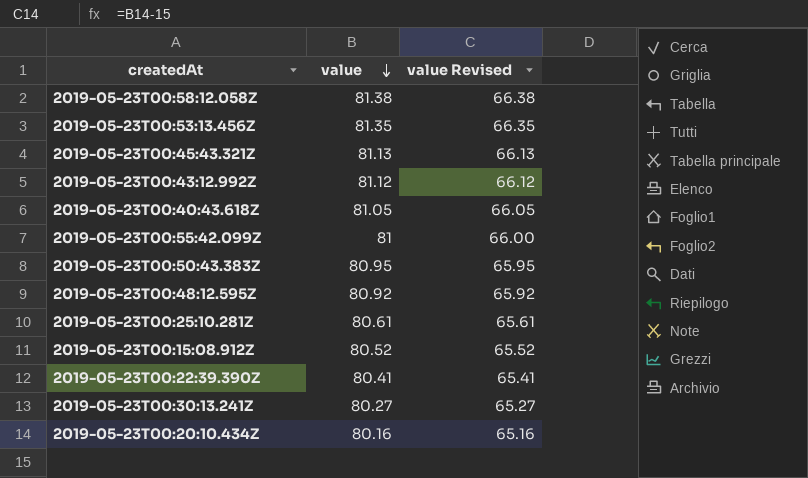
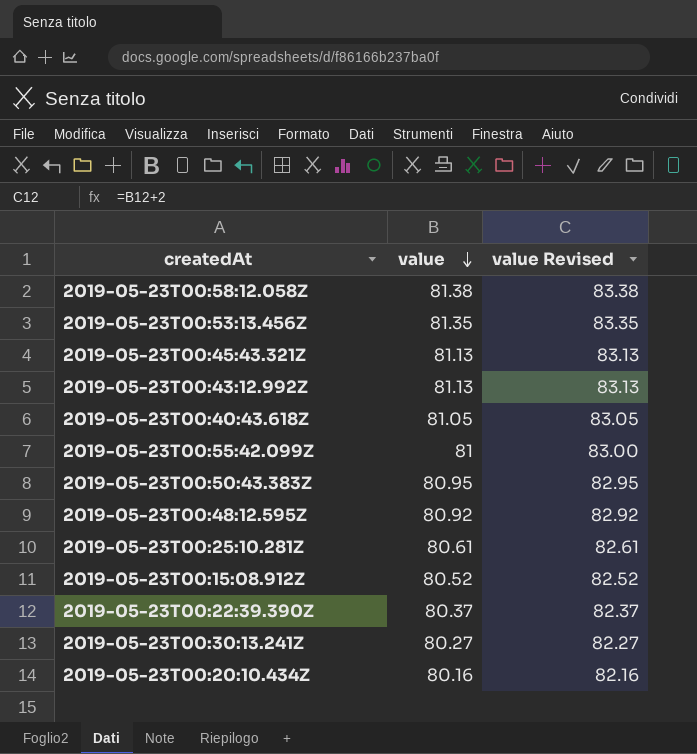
column value Revised | formula: [value] - 15 -> [value] + 2
2019-05-23T00:43:12.992Z | value: 81.12 -> 81.13
2019-05-23T00:22:39.390Z | value: 80.41 -> 80.37

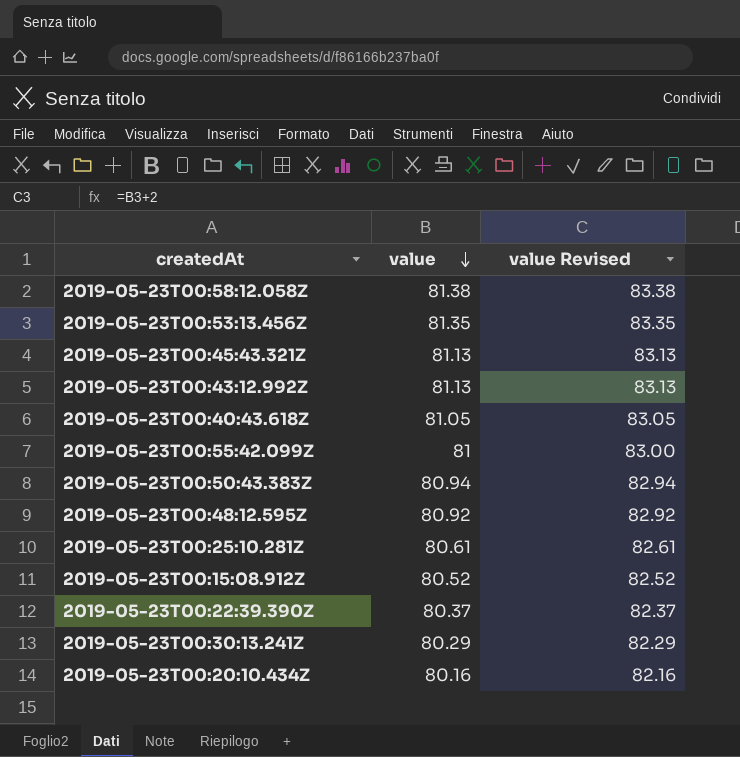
2019-05-23T00:50:43.383Z | value: 80.95 -> 80.94
2019-05-23T00:50:43.383Z | value Revised: 82.95 -> 82.94
2019-05-23T00:30:13.241Z | value: 80.27 -> 80.29
2019-05-23T00:30:13.241Z | value Revised: 82.27 -> 82.29

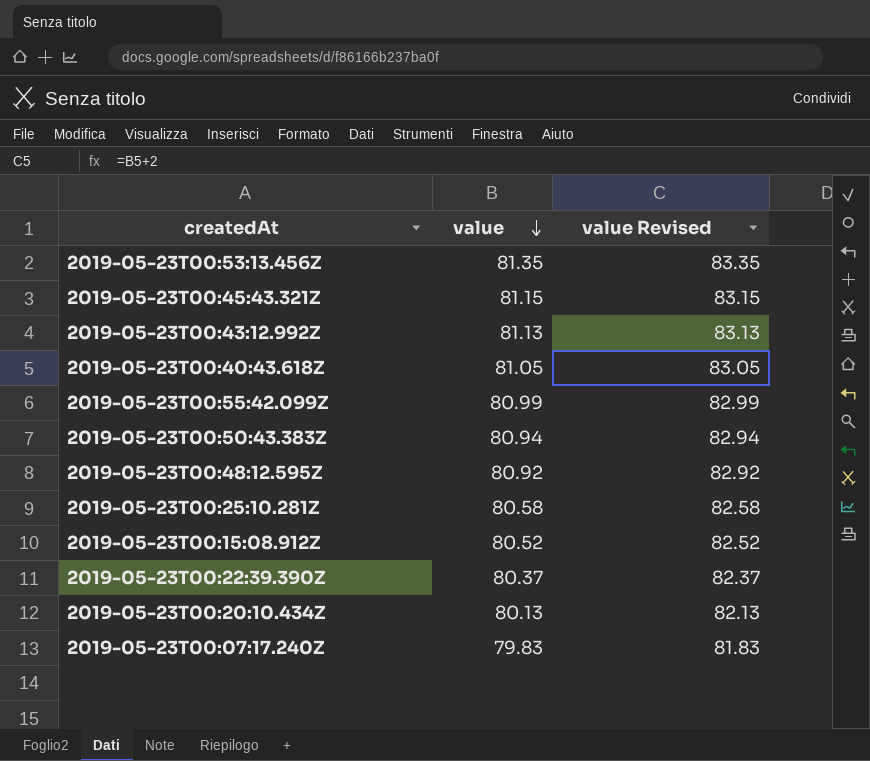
row 2019-05-23T00:58:12.058Z: 81.38 | 83.38 -> none
row 2019-05-23T00:30:13.241Z: 80.29 | 82.29 -> none
2019-05-23T00:45:43.321Z | value: 81.13 -> 81.15
2019-05-23T00:45:43.321Z | value Revised: 83.13 -> 83.15
2019-05-23T00:55:42.099Z | value: 81 -> 80.99
2019-05-23T00:55:42.099Z | value Revised: 83.00 -> 82.99
2019-05-23T00:25:10.281Z | value: 80.61 -> 80.58
2019-05-23T00:25:10.281Z | value Revised: 82.61 -> 82.58
2019-05-23T00:20:10.434Z | value: 80.16 -> 80.13
2019-05-23T00:20:10.434Z | value Revised: 82.16 -> 82.13
row 2019-05-23T00:07:17.240Z: none -> 79.83 | 81.83

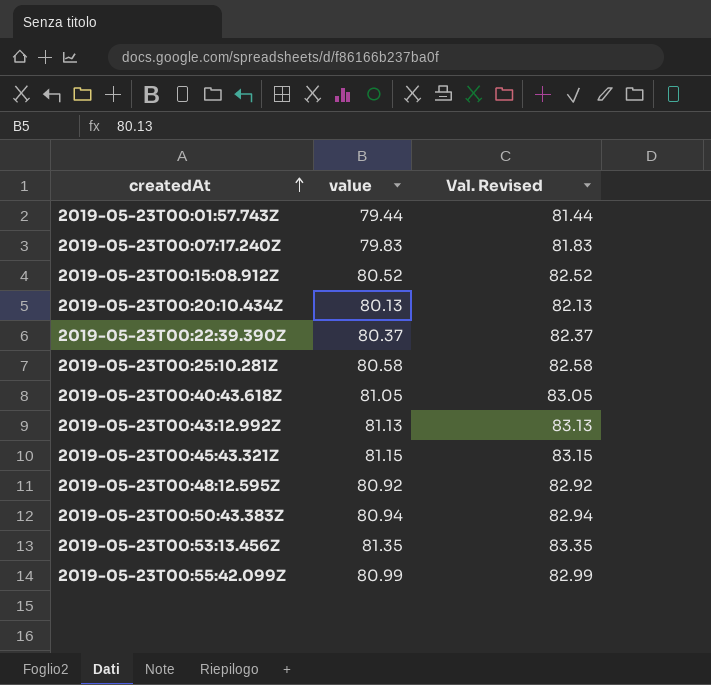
row order: value descending -> createdAt ascending
column name: value Revised -> Val. Revised
row 2019-05-23T00:01:57.743Z: none -> 79.44 | 81.44

